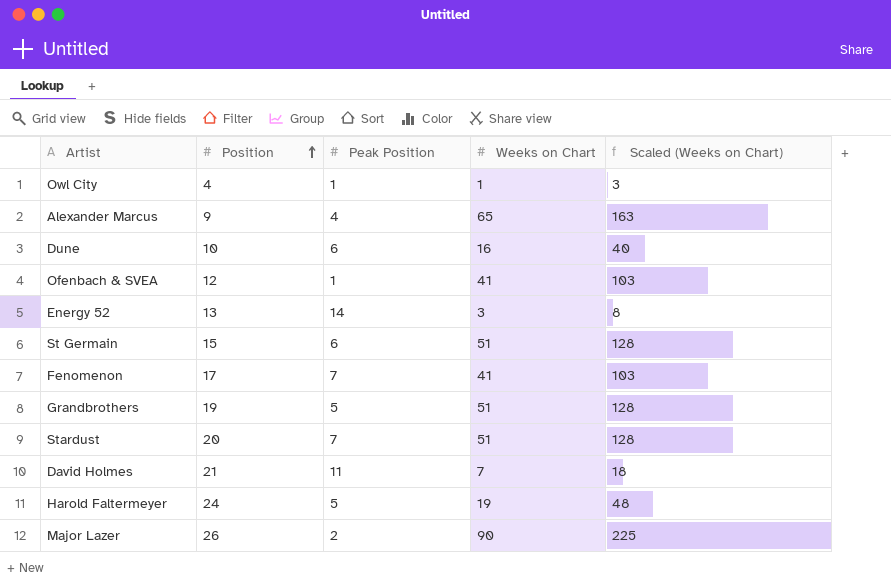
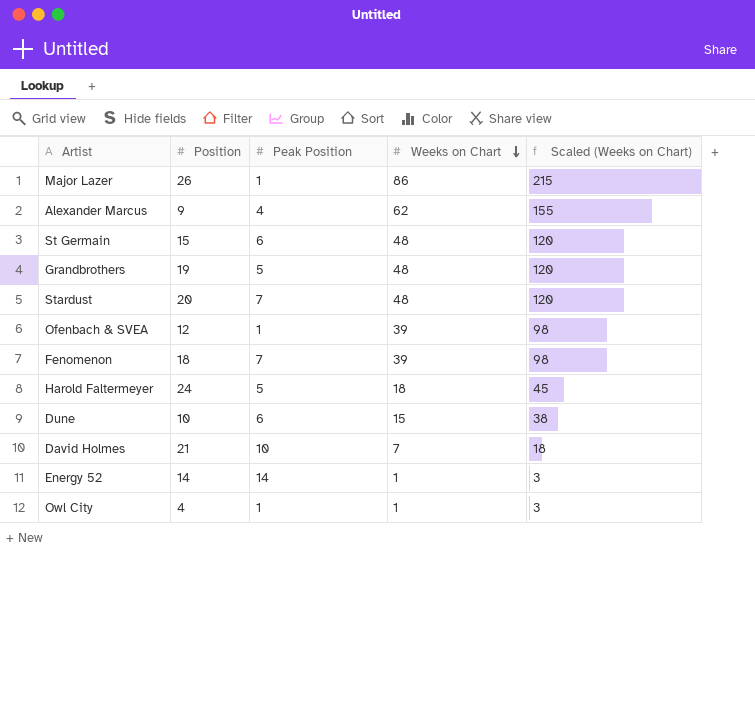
row order: Position ascending -> Weeks on Chart descending
Major Lazer | Peak Position: 2 -> 1
Major Lazer | Weeks on Chart: 90 -> 86
Major Lazer | Scaled (Weeks on Chart): 225 -> 215
Alexander Marcus | Weeks on Chart: 65 -> 62
Alexander Marcus | Scaled (Weeks on Chart): 163 -> 155
St Germain | Weeks on Chart: 51 -> 48
St Germain | Scaled (Weeks on Chart): 128 -> 120
Grandbrothers | Weeks on Chart: 51 -> 48
Grandbrothers | Scaled (Weeks on Chart): 128 -> 120
Stardust | Weeks on Chart: 51 -> 48
Stardust | Scaled (Weeks on Chart): 128 -> 120
Ofenbach & SVEA | Weeks on Chart: 41 -> 39
Ofenbach & SVEA | Scaled (Weeks on Chart): 103 -> 98
Fenomenon | Position: 17 -> 18
Fenomenon | Weeks on Chart: 41 -> 39
Fenomenon | Scaled (Weeks on Chart): 103 -> 98
Harold Faltermeyer | Weeks on Chart: 19 -> 18
Harold Faltermeyer | Scaled (Weeks on Chart): 48 -> 45
Dune | Weeks on Chart: 16 -> 15
Dune | Scaled (Weeks on Chart): 40 -> 38
David Holmes | Peak Position: 11 -> 10
Energy 52 | Position: 13 -> 14
Energy 52 | Weeks on Chart: 3 -> 1
Energy 52 | Scaled (Weeks on Chart): 8 -> 3

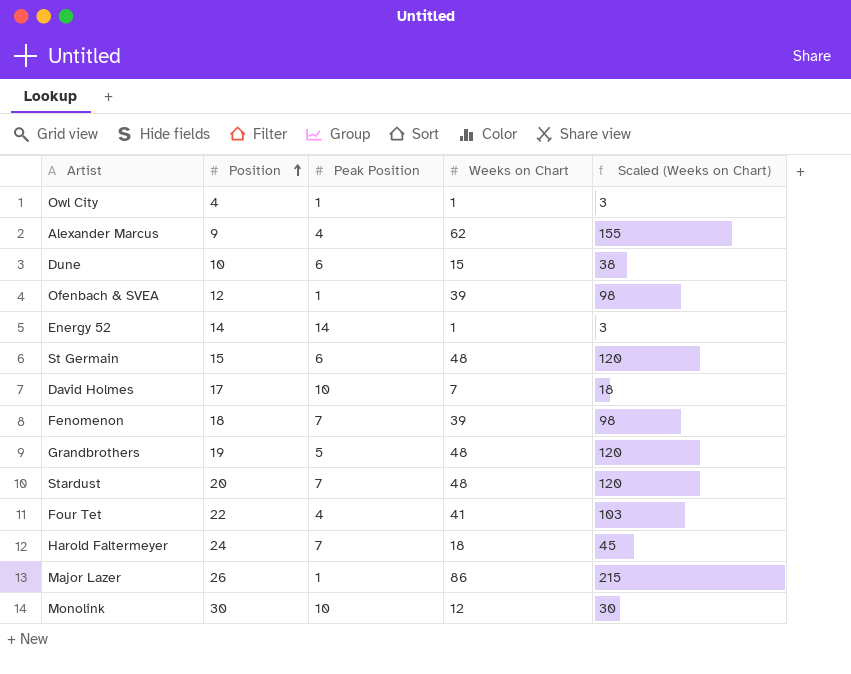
row order: Weeks on Chart descending -> Position ascending
David Holmes | Position: 21 -> 17
row Four Tet: none -> 22 | 4 | 41 | 103
Harold Faltermeyer | Peak Position: 5 -> 7
row Monolink: none -> 30 | 10 | 12 | 30

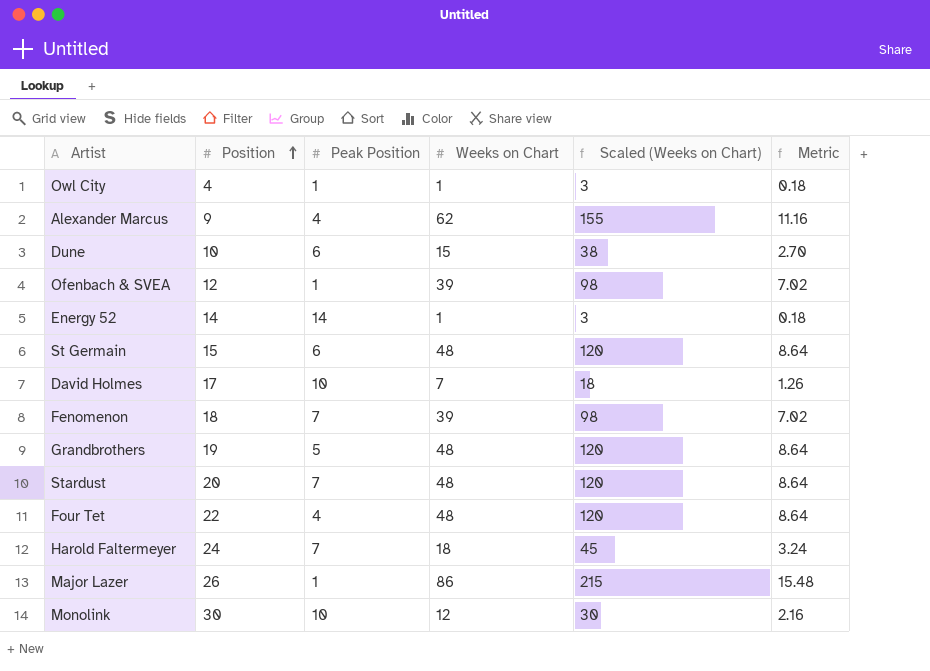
column Metric | formula: none -> [Weeks on Chart] * 0.18
Four Tet | Weeks on Chart: 41 -> 48
Four Tet | Scaled (Weeks on Chart): 103 -> 120

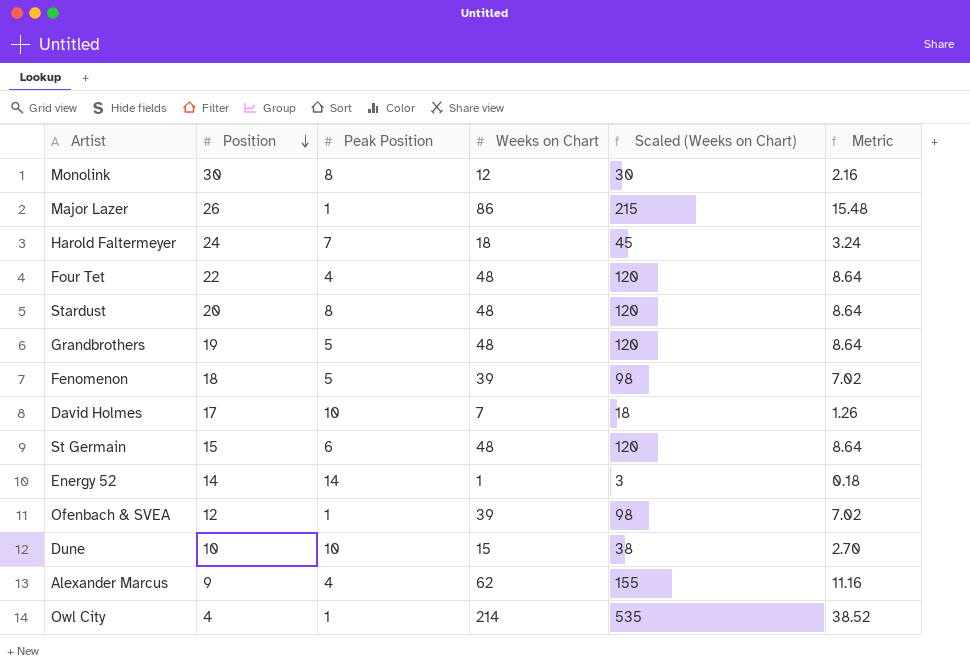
row order: Position ascending -> Position descending
Monolink | Peak Position: 10 -> 8
Stardust | Peak Position: 7 -> 8
Fenomenon | Peak Position: 7 -> 5
Dune | Peak Position: 6 -> 10
Owl City | Weeks on Chart: 1 -> 214
Owl City | Scaled (Weeks on Chart): 3 -> 535
Owl City | Metric: 0.18 -> 38.52

